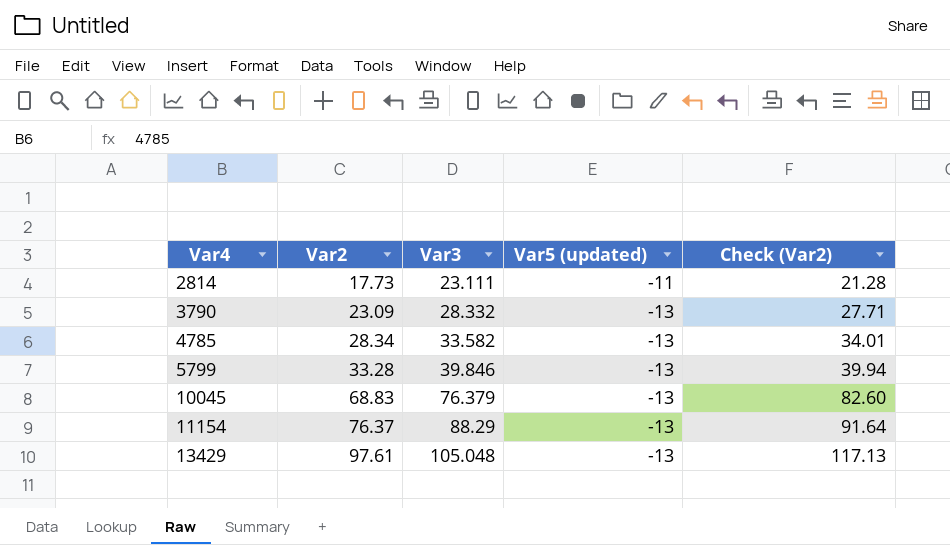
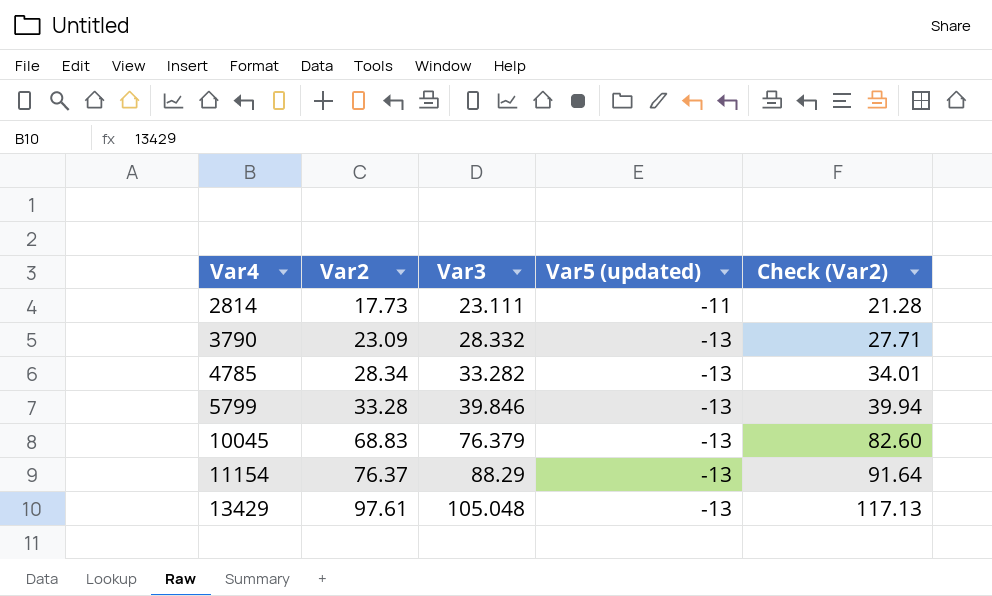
4785 | Var3: 33.582 -> 33.282

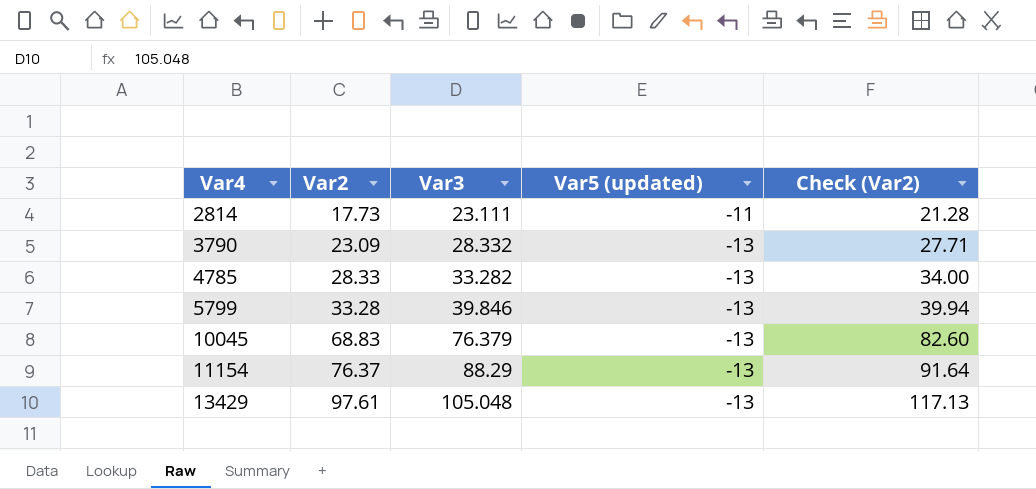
4785 | Var2: 28.34 -> 28.33
4785 | Check (Var2): 34.01 -> 34.00

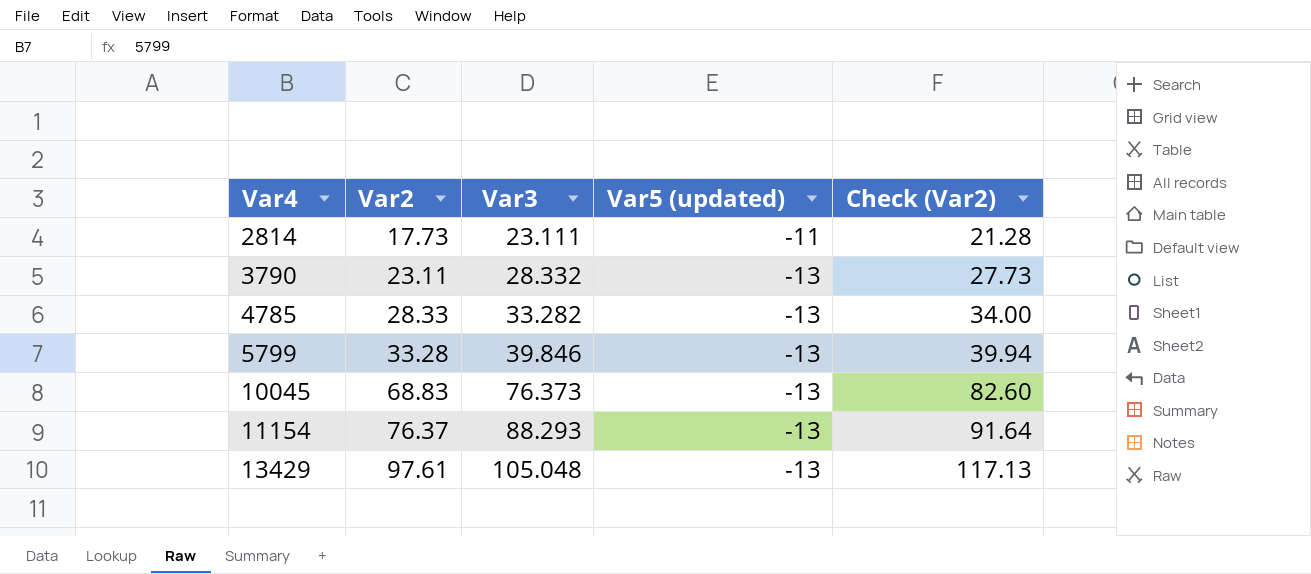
3790 | Var2: 23.09 -> 23.11
3790 | Check (Var2): 27.71 -> 27.73
10045 | Var3: 76.379 -> 76.373
11154 | Var3: 88.29 -> 88.293

